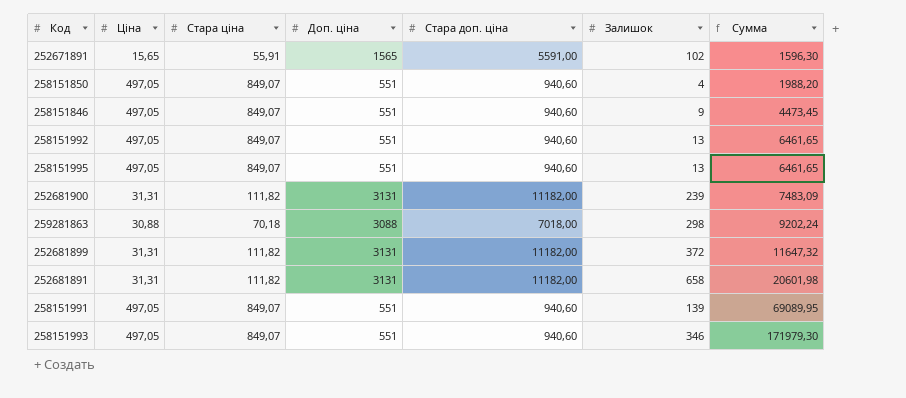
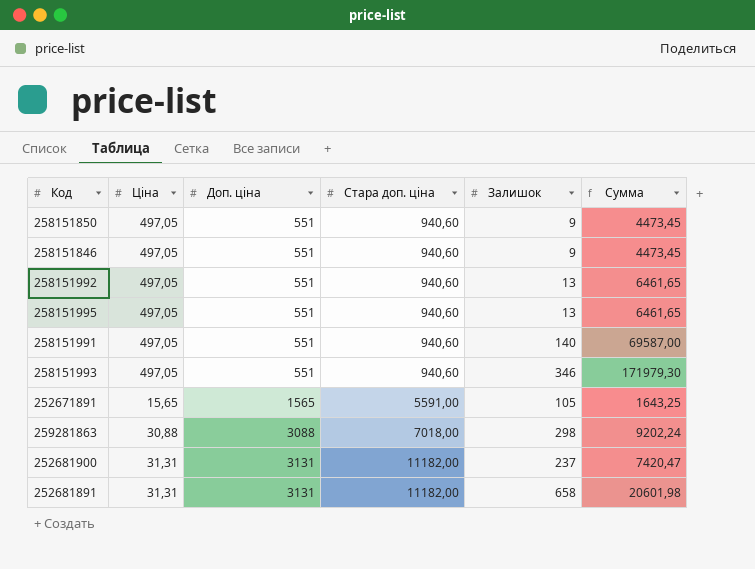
row order: Сумма ascending -> Доп. ціна ascending
column Стара ціна | position: 3 -> none
row 252681899: 31,31 | 111,82 | 3131 | 11182,00 | 372 | 11647,32 -> none
258151850 | Залишок: 4 -> 9
258151850 | Сумма: 1988,20 -> 4473,45
258151991 | Залишок: 139 -> 140
258151991 | Сумма: 69089,95 -> 69587,00
252671891 | Залишок: 102 -> 105
252671891 | Сумма: 1596,30 -> 1643,25
252681900 | Залишок: 239 -> 237
252681900 | Сумма: 7483,09 -> 7420,47

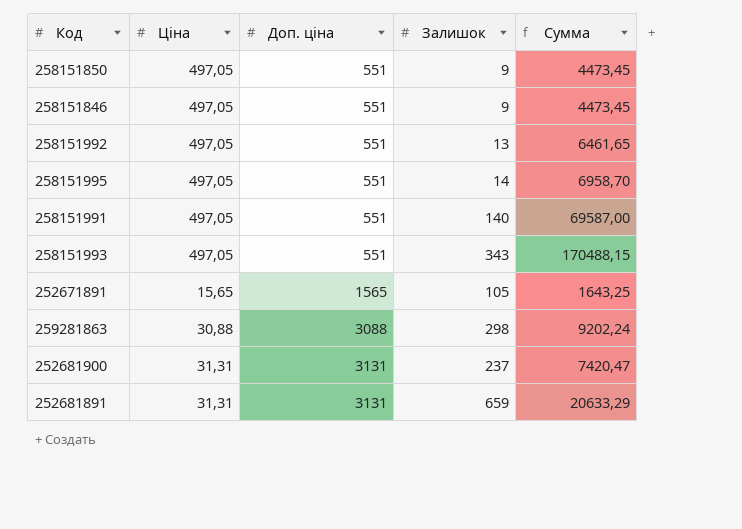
column Стара доп. ціна | position: 4 -> none
258151995 | Залишок: 13 -> 14
258151995 | Сумма: 6461,65 -> 6958,70
258151993 | Залишок: 346 -> 343
258151993 | Сумма: 171979,30 -> 170488,15
252681891 | Залишок: 658 -> 659
252681891 | Сумма: 20601,98 -> 20633,29

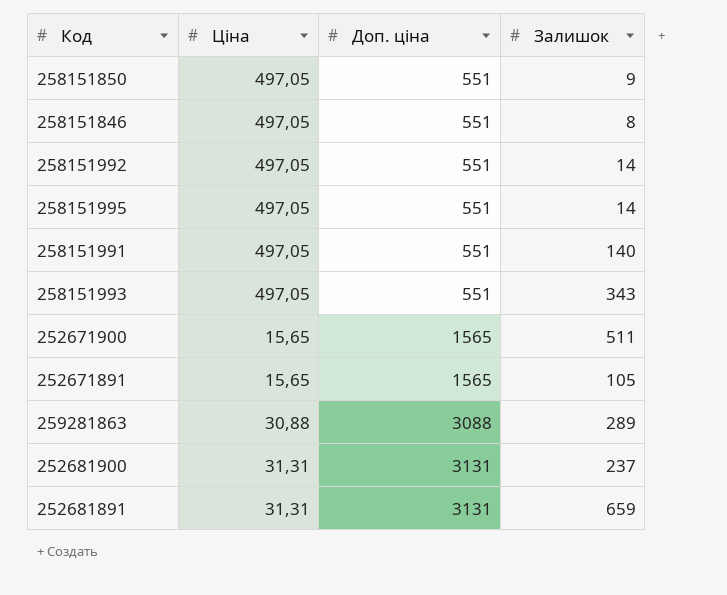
column Сумма | formula: [Ціна] * [Залишок] -> none
258151846 | Залишок: 9 -> 8
258151992 | Залишок: 13 -> 14
row 252671900: none -> 15,65 | 1565 | 511
259281863 | Залишок: 298 -> 289

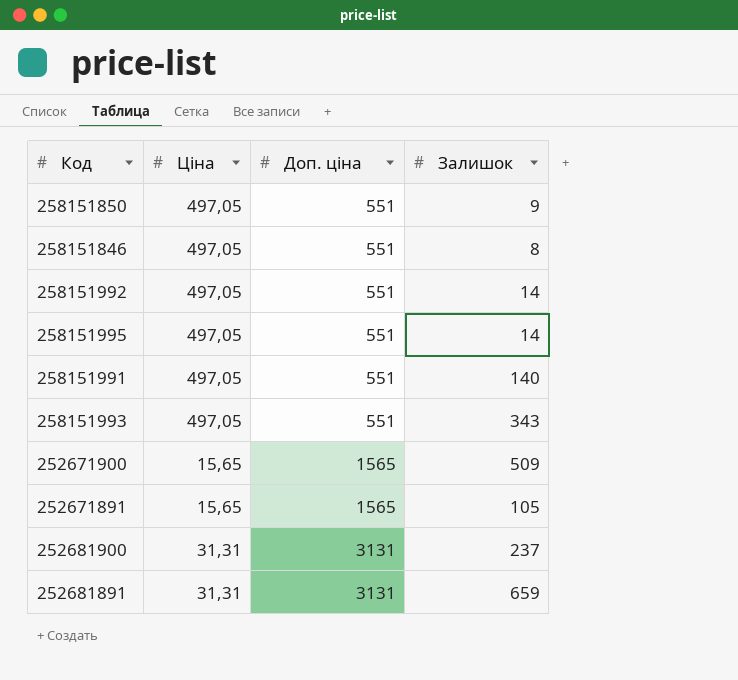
row 259281863: 30,88 | 3088 | 289 -> none
252671900 | Залишок: 511 -> 509

